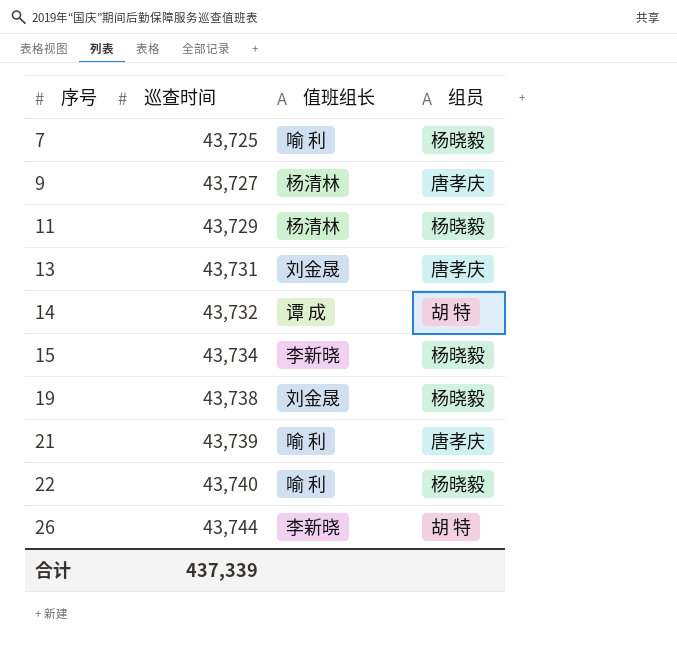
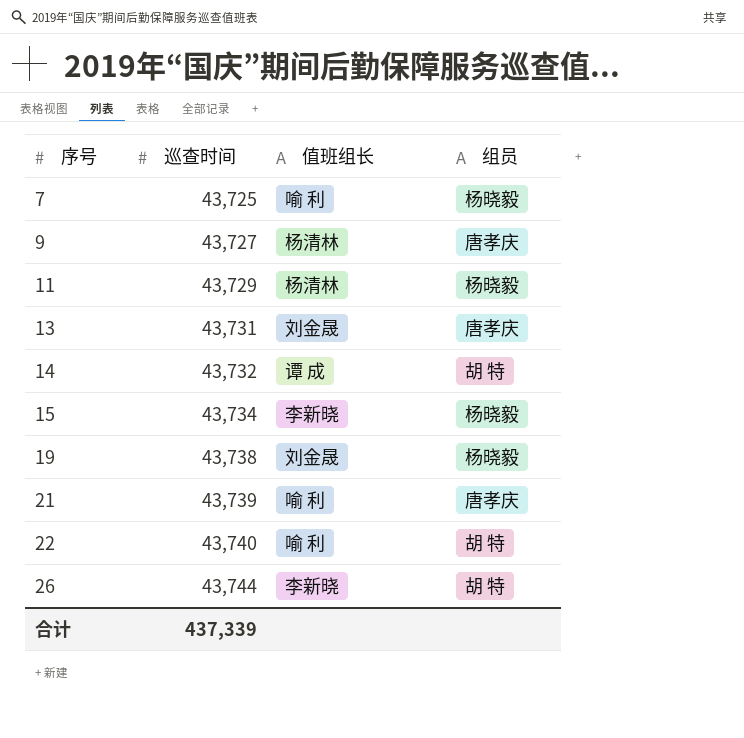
22 | 组员: 杨晓毅 -> 胡 特

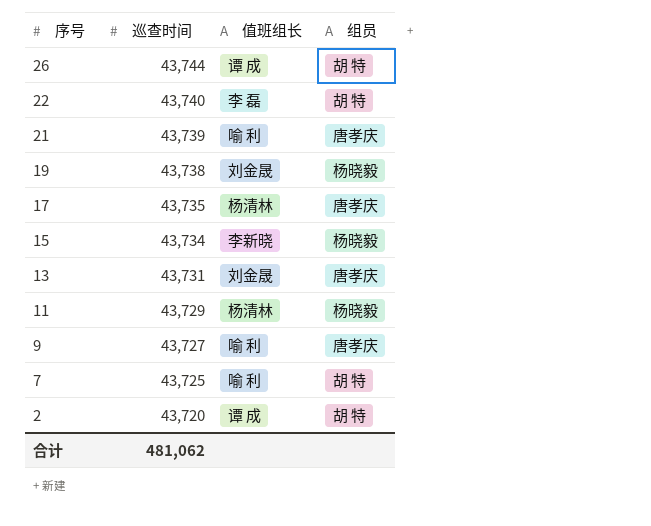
row order: 序号 ascending -> 序号 descending
row 14: 43,732 | 谭 成 | 胡 特 -> none
26 | 值班组长: 李新晓 -> 谭 成
22 | 值班组长: 喻 利 -> 李 磊
row 17: none -> 43,735 | 杨清林 | 唐孝庆
9 | 值班组长: 杨清林 -> 喻 利
7 | 组员: 杨晓毅 -> 胡 特
row 2: none -> 43,720 | 谭 成 | 胡 特
合计 | 巡查时间: 437,339 -> 481,062

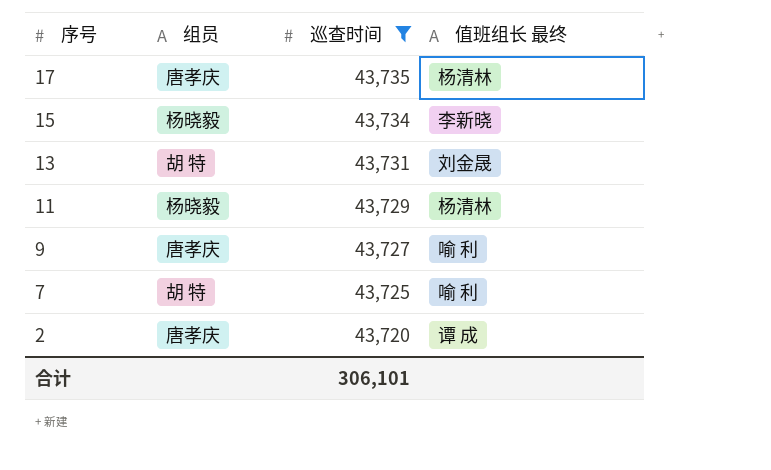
filter: none -> 巡查时间 <= 43,735
column 组员 | position: 4 -> 2
column name: 值班组长 -> 值班组长 最终
13 | 组员: 唐孝庆 -> 胡 特
2 | 组员: 胡 特 -> 唐孝庆
合计 | 巡查时间: 481,062 -> 306,101

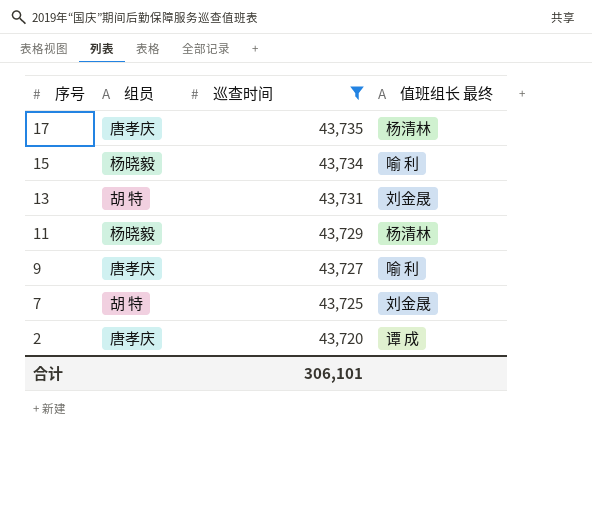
15 | 值班组长 最终: 李新晓 -> 喻 利
7 | 值班组长 最终: 喻 利 -> 刘金晟

